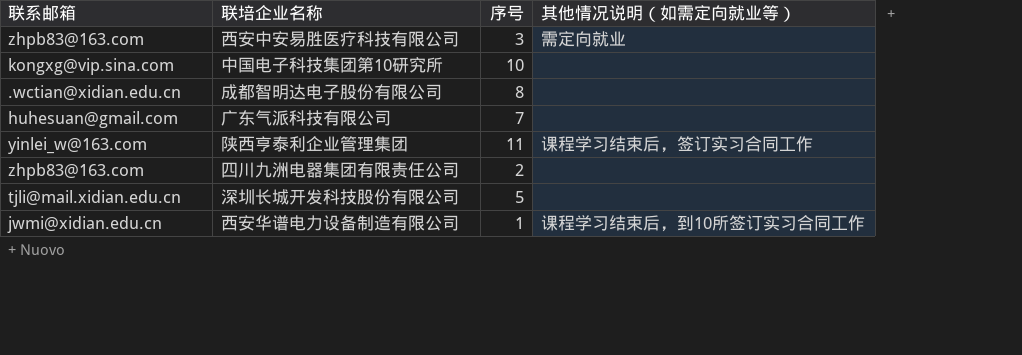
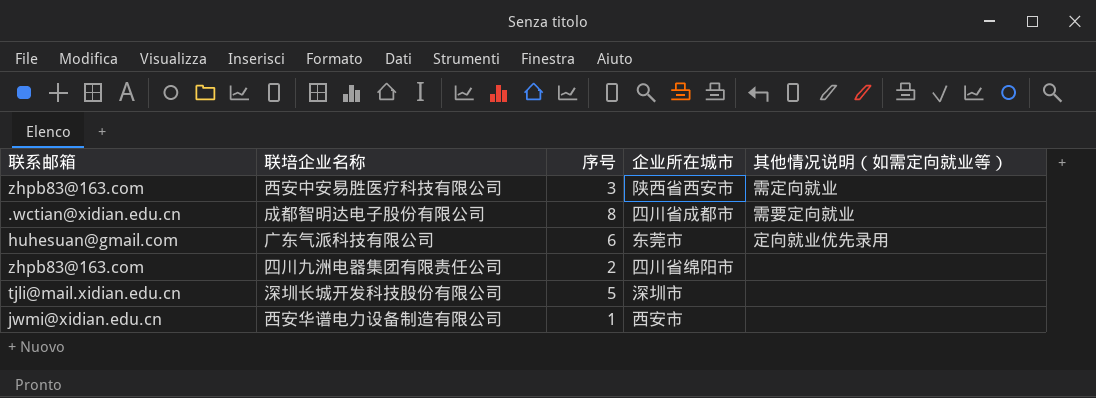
column 企业所在城市 | position: none -> 4
row 中国电子科技集团第10研究所: kongxg@vip.sina.com | 10 | none -> none
row 陕西亨泰利企业管理集团: yinlei_w@163.com | 11 | 课程学习结束后，签订实习合同工作 -> none
成都智明达电子股份有限公司 | 其他情况说明（如需定向就业等）: none -> 需要定向就业
广东气派科技有限公司 | 序号: 7 -> 6
广东气派科技有限公司 | 其他情况说明（如需定向就业等）: none -> 定向就业优先录用
西安华谱电力设备制造有限公司 | 其他情况说明（如需定向就业等）: 课程学习结束后，到10所签订实习合同工作 -> none

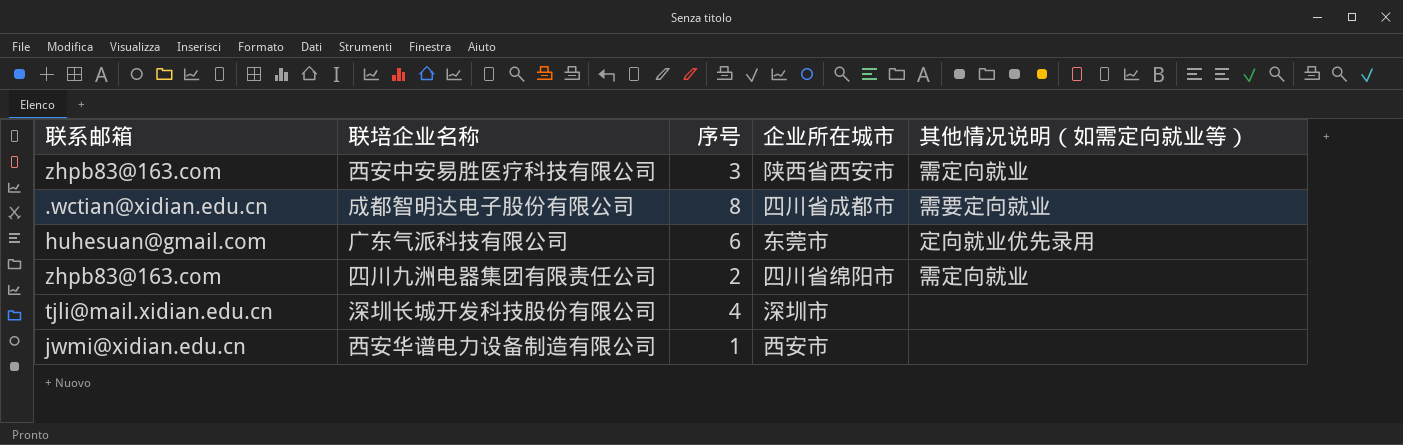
四川九洲电器集团有限责任公司 | 其他情况说明（如需定向就业等）: none -> 需定向就业
深圳长城开发科技股份有限公司 | 序号: 5 -> 4

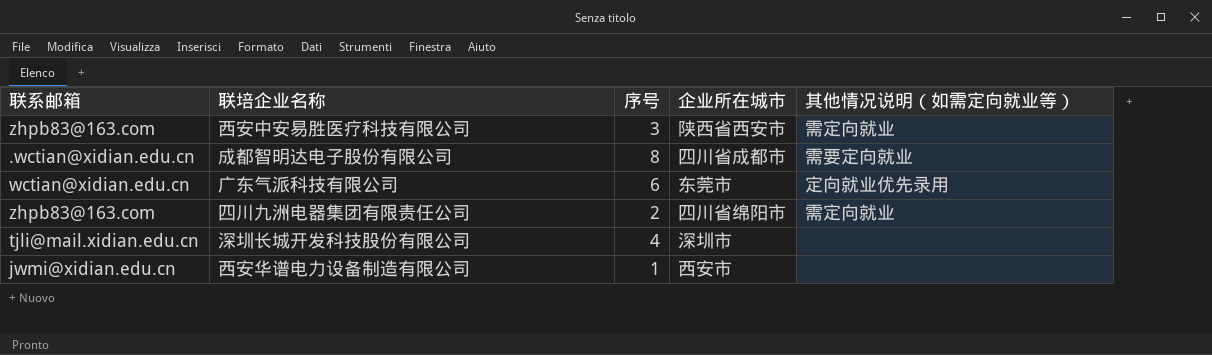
广东气派科技有限公司 | 联系邮箱: huhesuan@gmail.com -> wctian@xidian.edu.cn

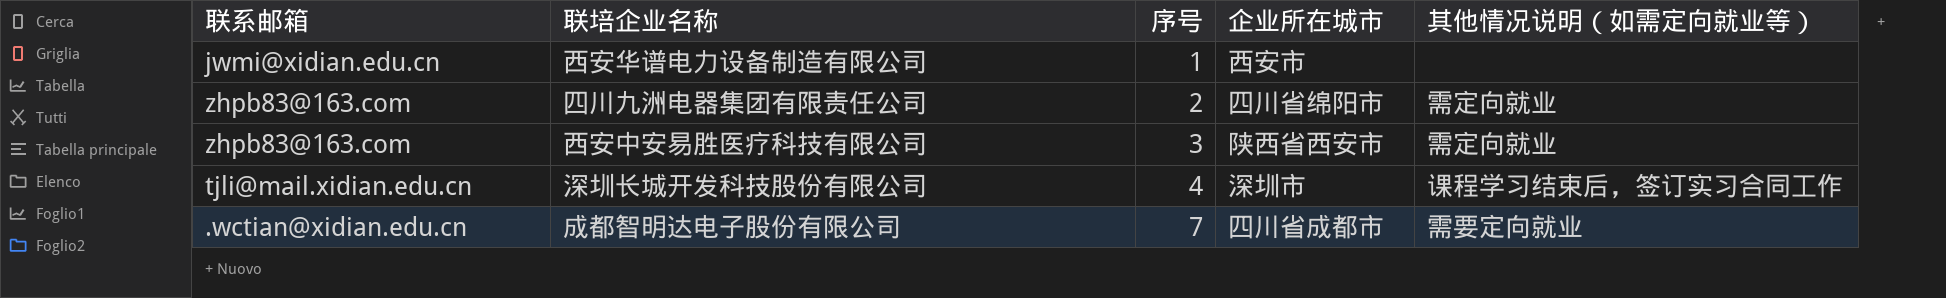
row order: none -> 序号 ascending
row 广东气派科技有限公司: wctian@xidian.edu.cn | 6 | 东莞市 | 定向就业优先录用 -> none
深圳长城开发科技股份有限公司 | 其他情况说明（如需定向就业等）: none -> 课程学习结束后，签订实习合同工作
成都智明达电子股份有限公司 | 序号: 8 -> 7

